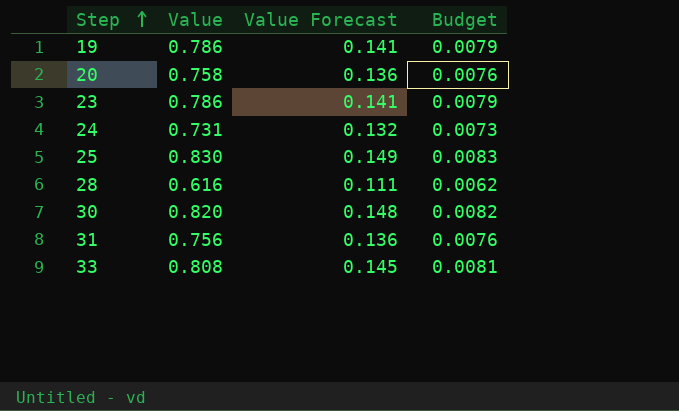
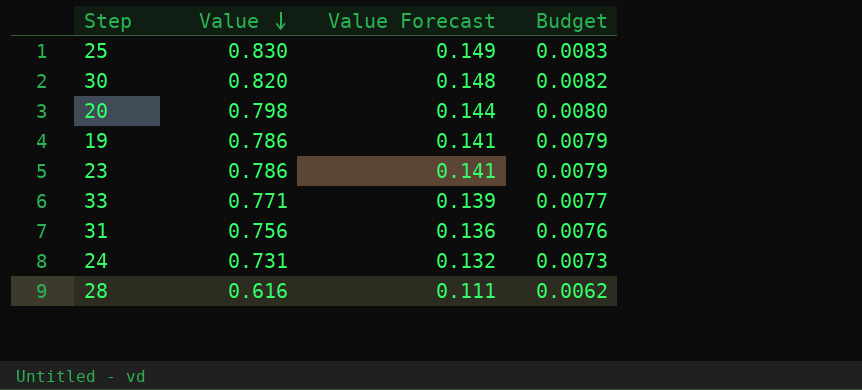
row order: Step ascending -> Value descending
20 | Value: 0.758 -> 0.798
20 | Value Forecast: 0.136 -> 0.144
20 | Budget: 0.0076 -> 0.0080
33 | Value: 0.808 -> 0.771
33 | Value Forecast: 0.145 -> 0.139
33 | Budget: 0.0081 -> 0.0077

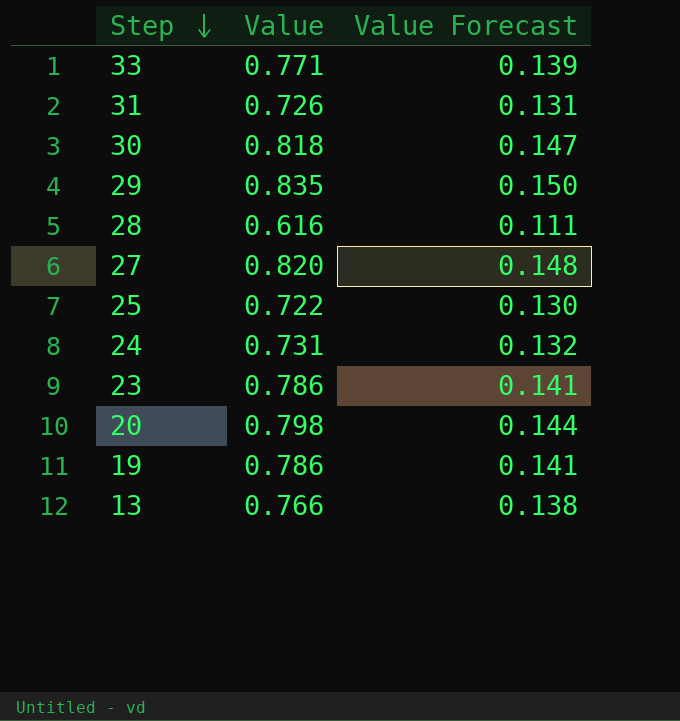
row order: Value descending -> Step descending
column Budget | formula: [Value] * 0.01 -> none
31 | Value: 0.756 -> 0.726
31 | Value Forecast: 0.136 -> 0.131
30 | Value: 0.820 -> 0.818
30 | Value Forecast: 0.148 -> 0.147
row 29: none -> 0.835 | 0.150
row 27: none -> 0.820 | 0.148
25 | Value: 0.830 -> 0.722
25 | Value Forecast: 0.149 -> 0.130
row 13: none -> 0.766 | 0.138

